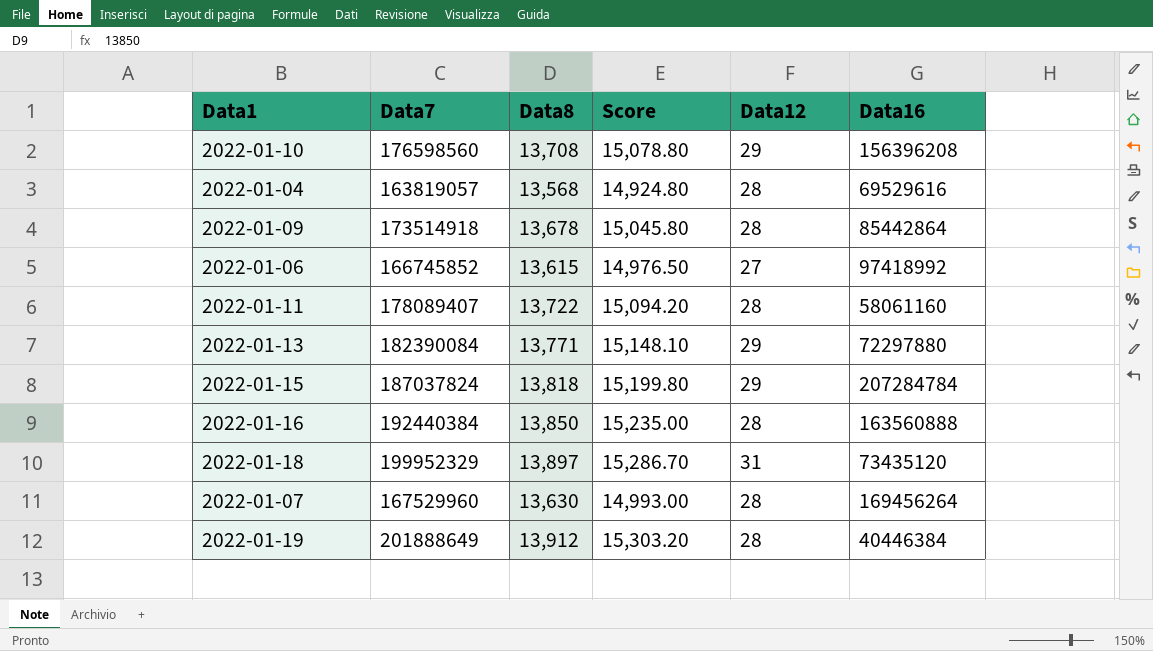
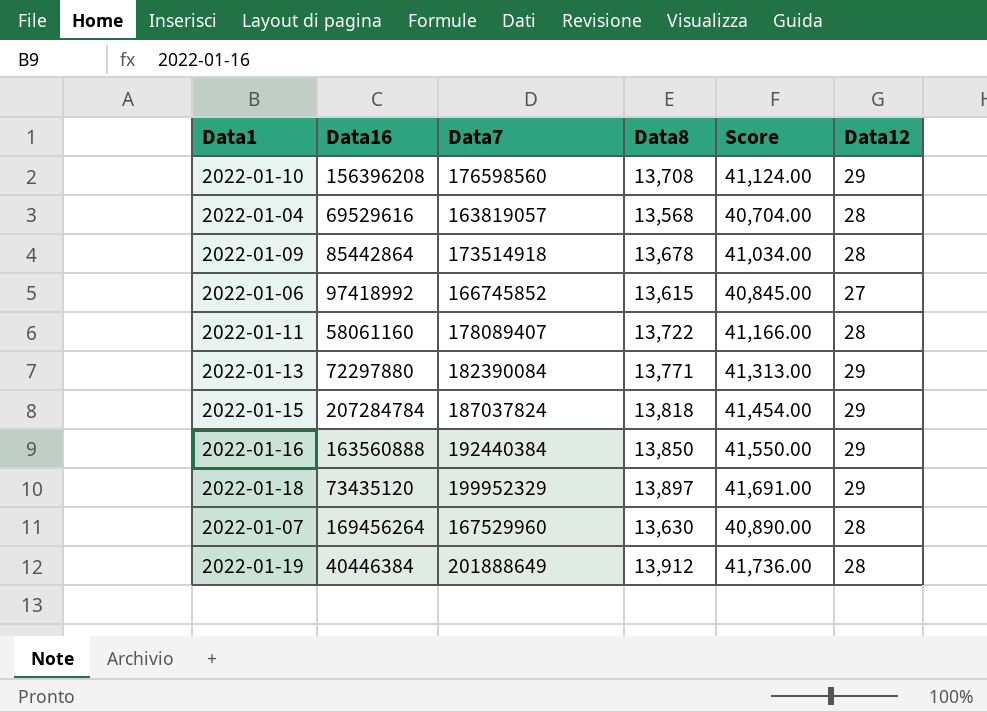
column Data16 | position: 6 -> 2
column Score | formula: [Data8] * 1.1 -> [Data8] * 3
2022-01-16 | Data12: 28 -> 29
2022-01-18 | Data12: 31 -> 29

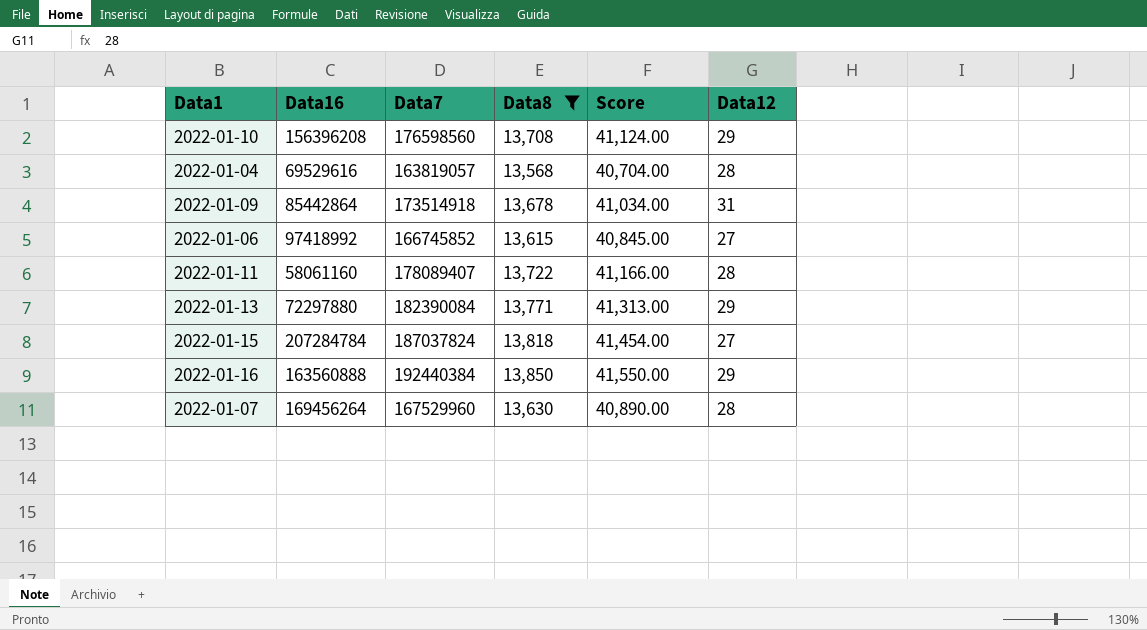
filter: none -> Data8 <= 13,850
2022-01-09 | Data12: 28 -> 31
2022-01-15 | Data12: 29 -> 27

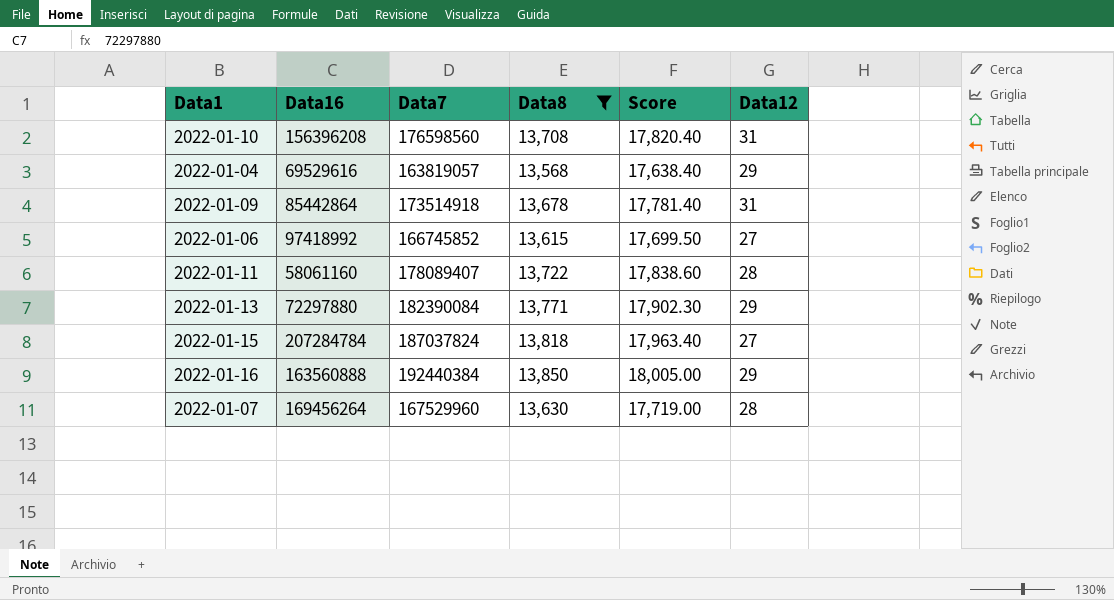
column Score | formula: [Data8] * 3 -> [Data8] * 1.3
2022-01-10 | Data12: 29 -> 31
2022-01-04 | Data12: 28 -> 29

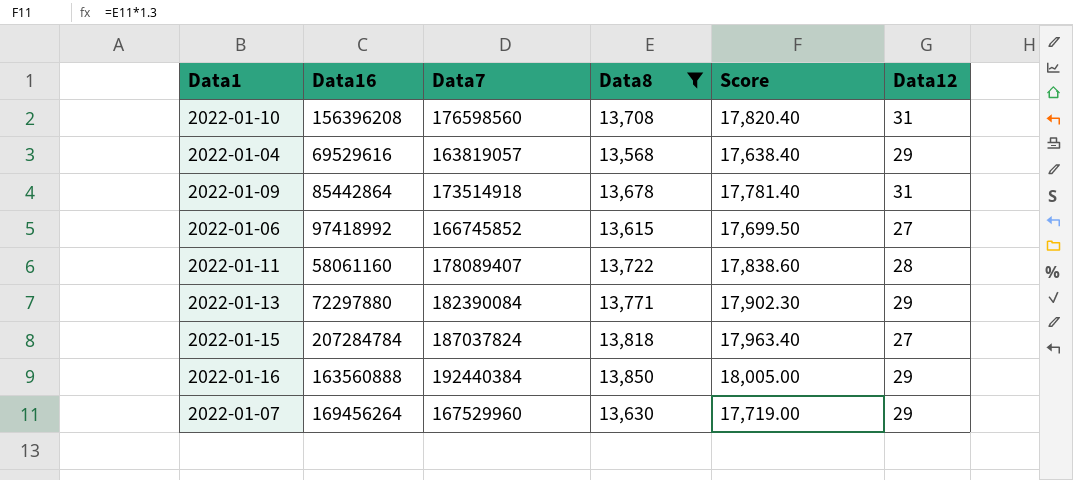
2022-01-07 | Data12: 28 -> 29

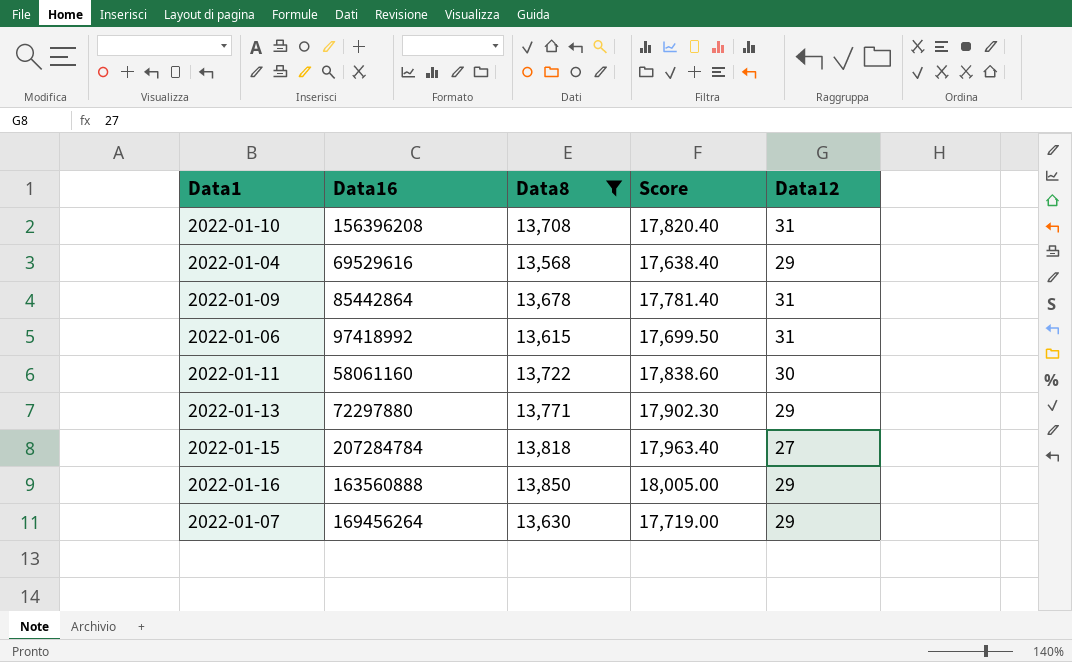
column Data7 | position: 3 -> none
2022-01-06 | Data12: 27 -> 31
2022-01-11 | Data12: 28 -> 30

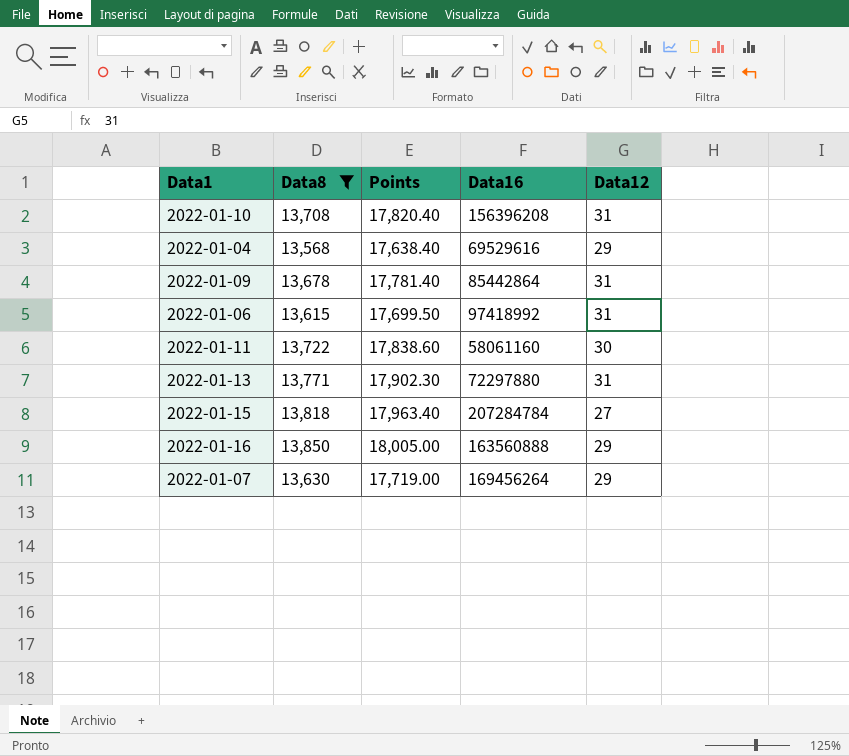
column name: Score -> Points
column Data16 | position: 2 -> 4
2022-01-13 | Data12: 29 -> 31

